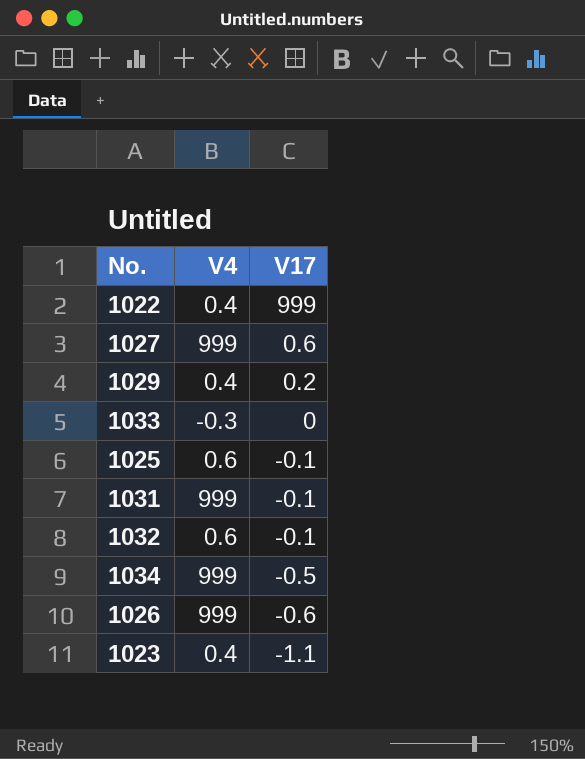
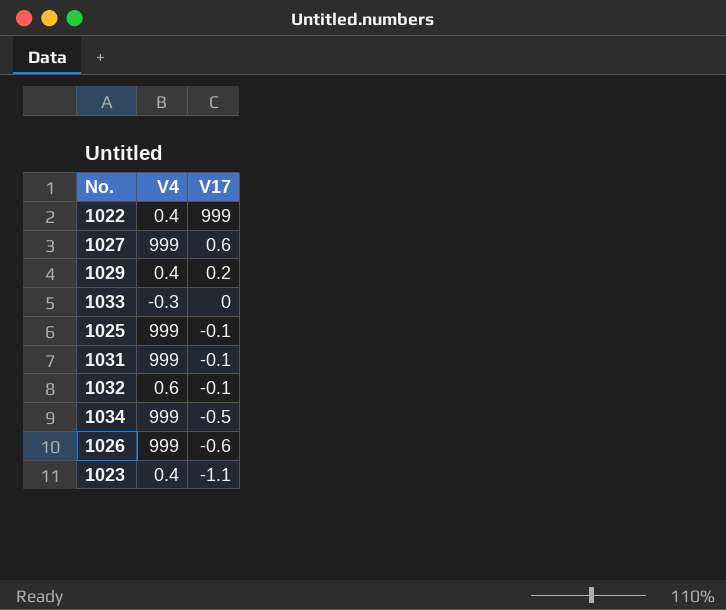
1025 | V4: 0.6 -> 999

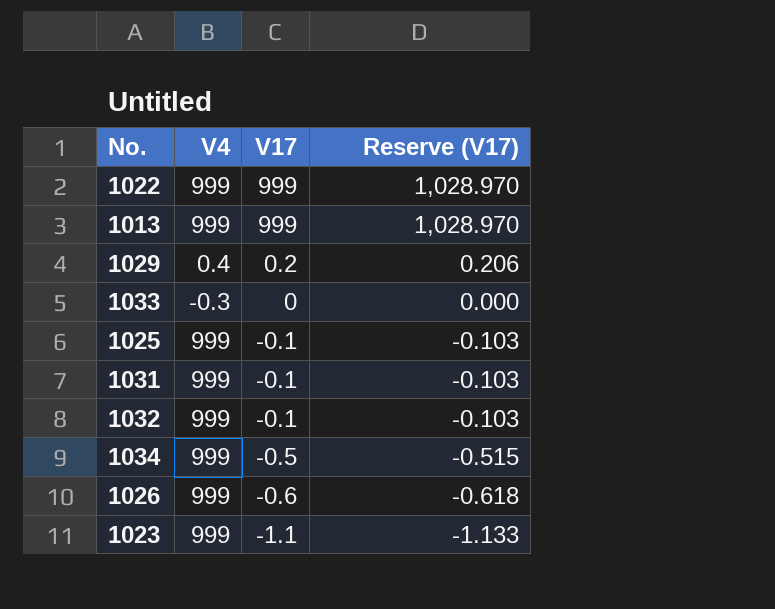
column Reserve (V17) | formula: none -> [V17] * 1.03
row 1027: 999 | 0.6 -> none
1022 | V4: 0.4 -> 999
row 1013: none -> 999 | 999 | 1,028.970
1032 | V4: 0.6 -> 999
1023 | V4: 0.4 -> 999

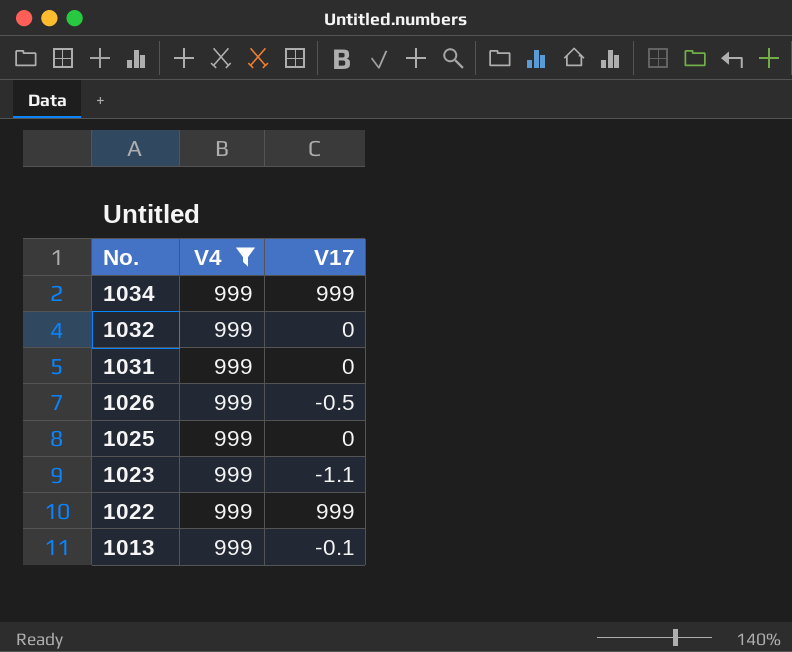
filter: none -> V4 = 999
row order: V17 descending -> No. descending
column Reserve (V17) | formula: [V17] * 1.03 -> none
1034 | V17: -0.5 -> 999
1032 | V17: -0.1 -> 0
1031 | V17: -0.1 -> 0
1026 | V17: -0.6 -> -0.5
1025 | V17: -0.1 -> 0
1013 | V17: 999 -> -0.1

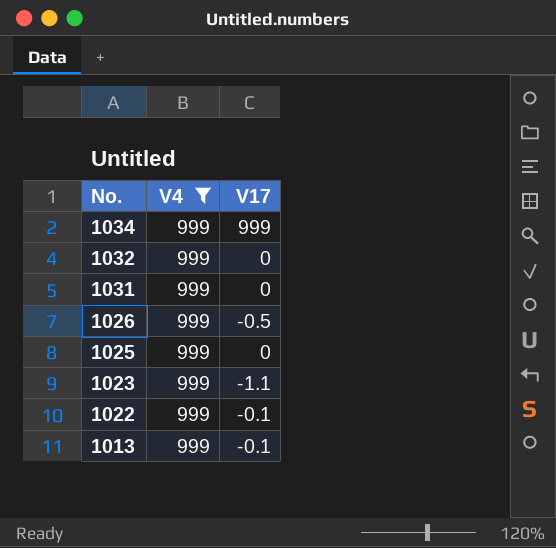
1022 | V17: 999 -> -0.1

